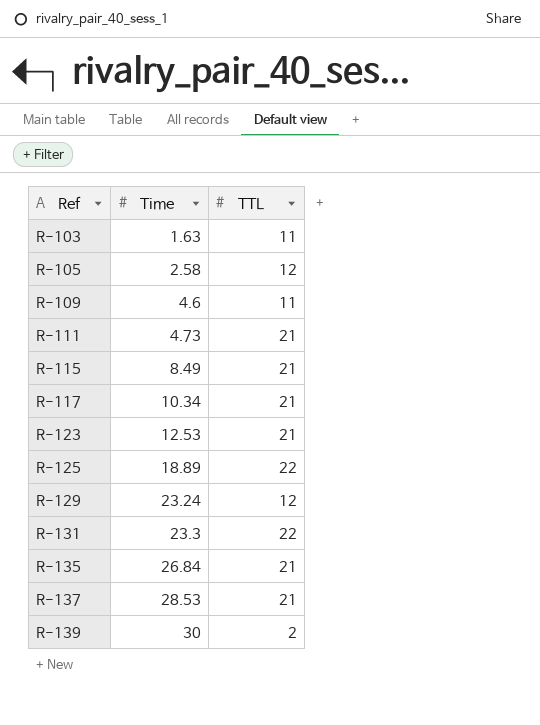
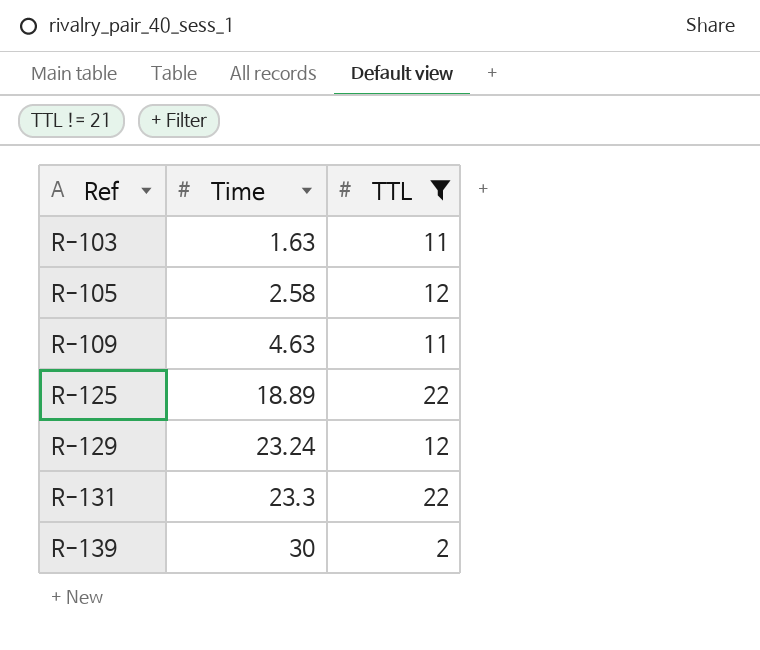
filter: none -> TTL != 21
R-109 | Time: 4.6 -> 4.63

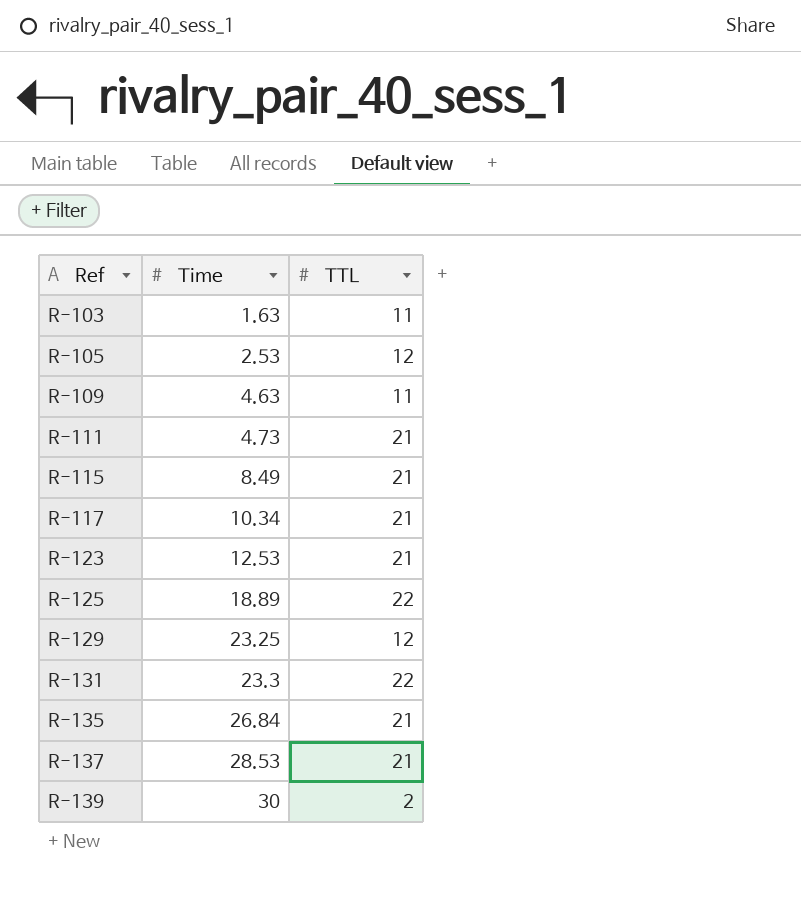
filter: TTL != 21 -> none
R-105 | Time: 2.58 -> 2.53
R-129 | Time: 23.24 -> 23.25

